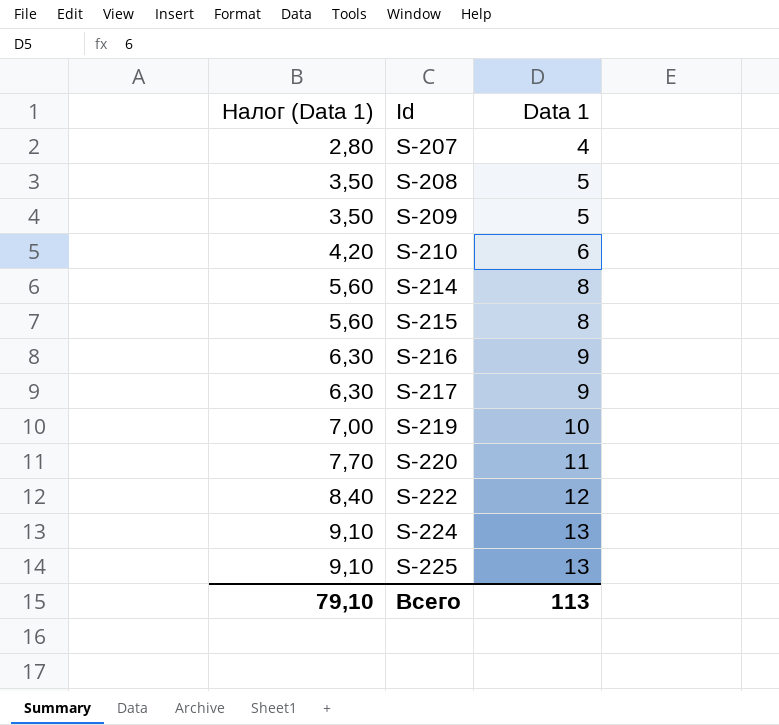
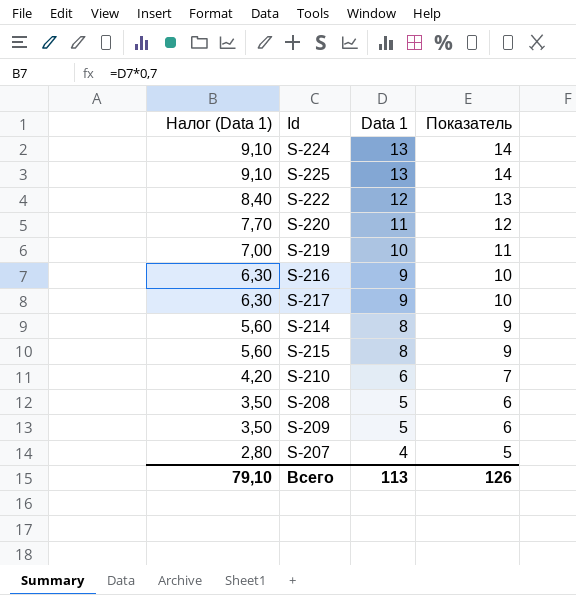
row order: Налог (Data 1) ascending -> Налог (Data 1) descending
column Показатель | formula: none -> [Data 1] + 1

